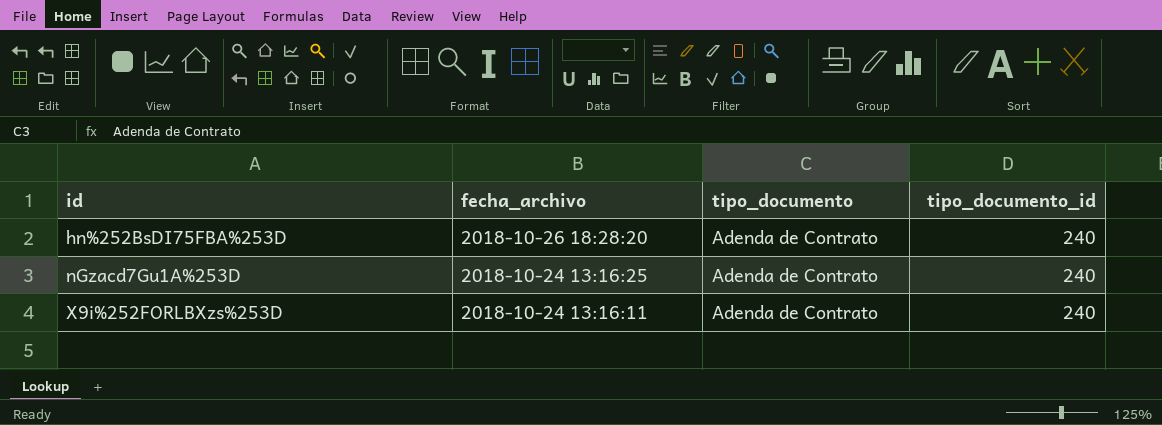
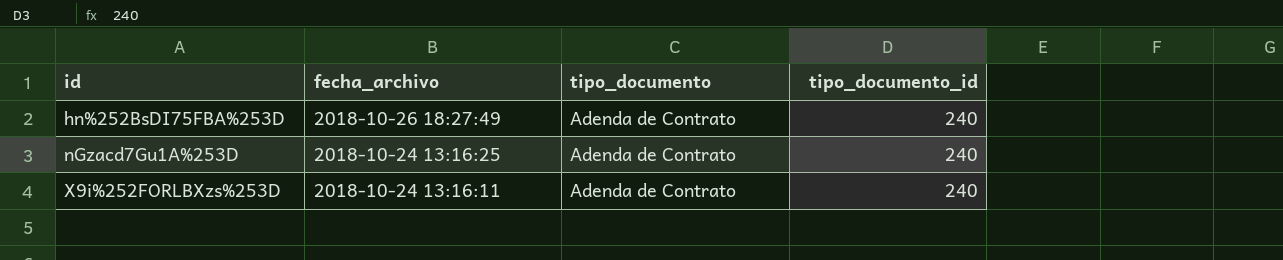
hn%252BsDI75FBA%253D | fecha_archivo: 2018-10-26 18:28:20 -> 2018-10-26 18:27:49

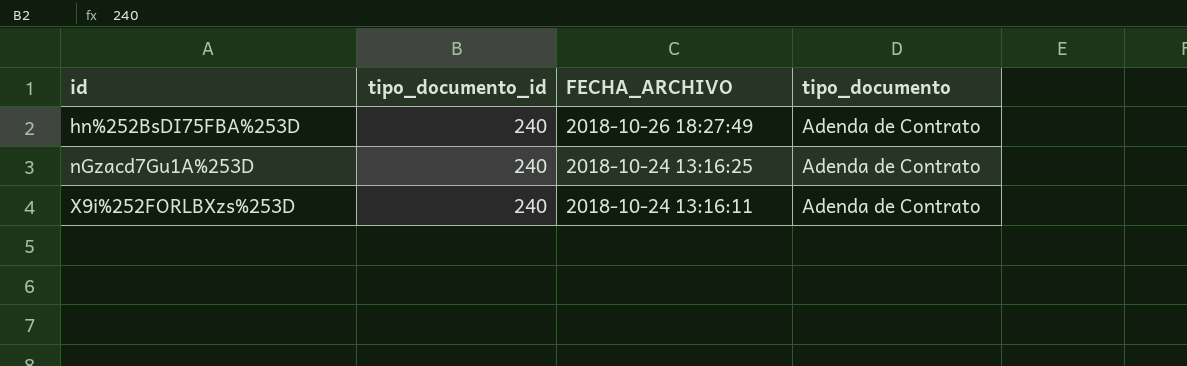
column tipo_documento_id | position: 4 -> 2
column name: fecha_archivo -> FECHA_ARCHIVO

